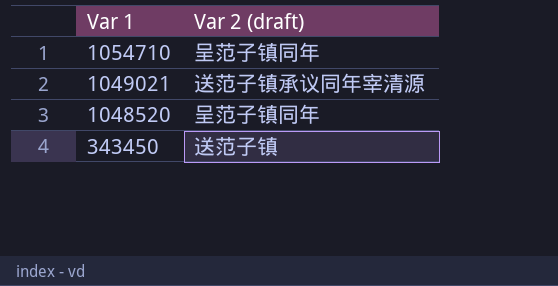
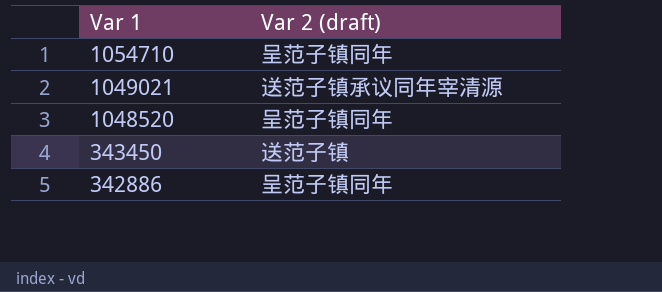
row 342886: none -> 呈范子镇同年

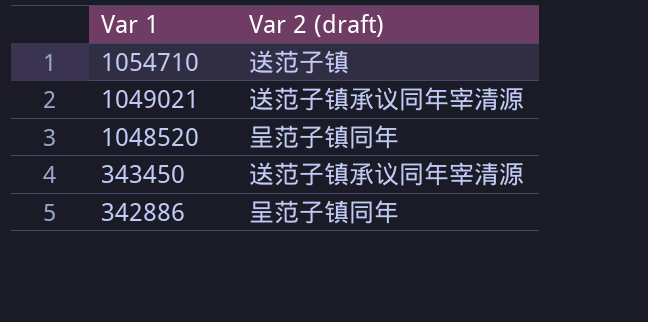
1054710 | Var 2 (draft): 呈范子镇同年 -> 送范子镇
343450 | Var 2 (draft): 送范子镇 -> 送范子镇承议同年宰清源

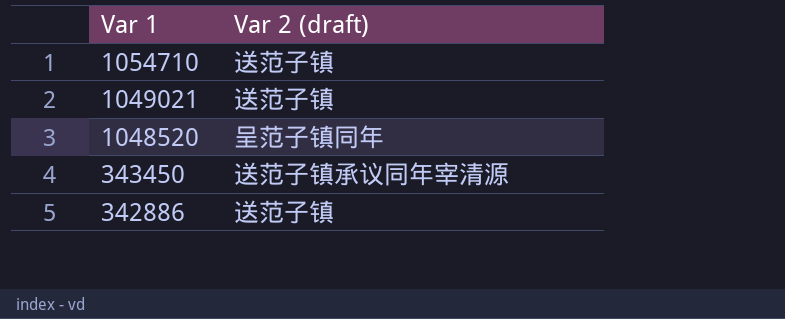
1049021 | Var 2 (draft): 送范子镇承议同年宰清源 -> 送范子镇
342886 | Var 2 (draft): 呈范子镇同年 -> 送范子镇

